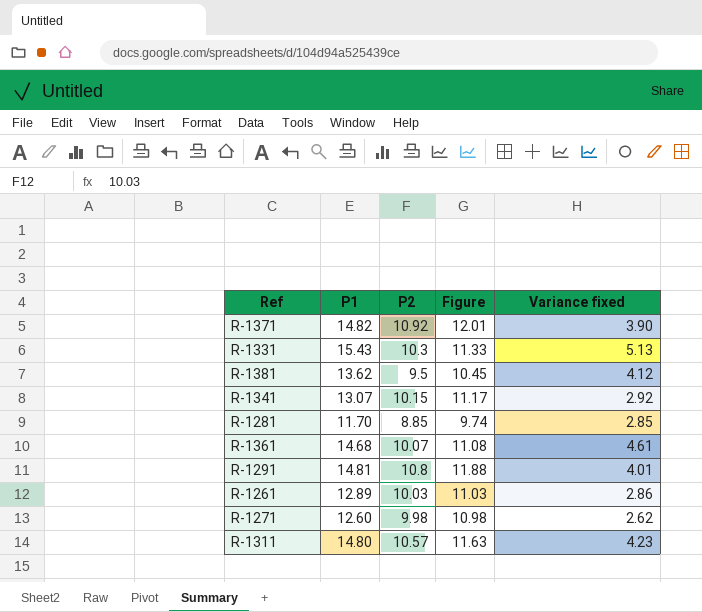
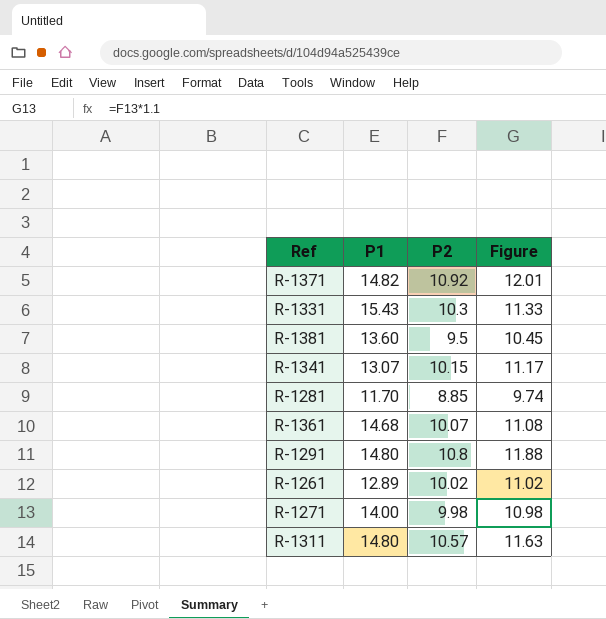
column Variance fixed | formula: [P1] - [P2] -> none
R-1381 | P1: 13.62 -> 13.60
R-1291 | P1: 14.81 -> 14.80
R-1261 | P2: 10.03 -> 10.02
R-1261 | Figure: 11.03 -> 11.02
R-1271 | P1: 12.60 -> 14.00

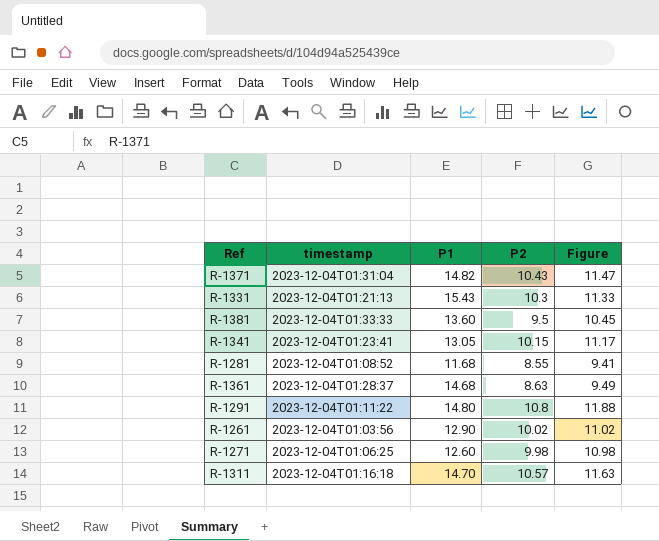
column timestamp | position: none -> 2
R-1371 | P2: 10.92 -> 10.43
R-1371 | Figure: 12.01 -> 11.47
R-1341 | P1: 13.07 -> 13.05
R-1281 | P1: 11.70 -> 11.68
R-1281 | P2: 8.85 -> 8.55
R-1281 | Figure: 9.74 -> 9.41
R-1361 | P2: 10.07 -> 8.63
R-1361 | Figure: 11.08 -> 9.49
R-1261 | P1: 12.89 -> 12.90
R-1271 | P1: 14.00 -> 12.60
R-1311 | P1: 14.80 -> 14.70

